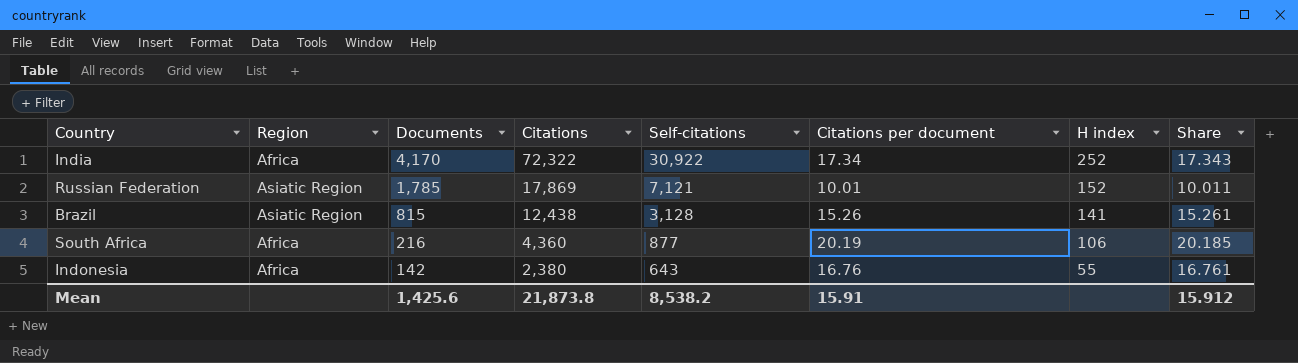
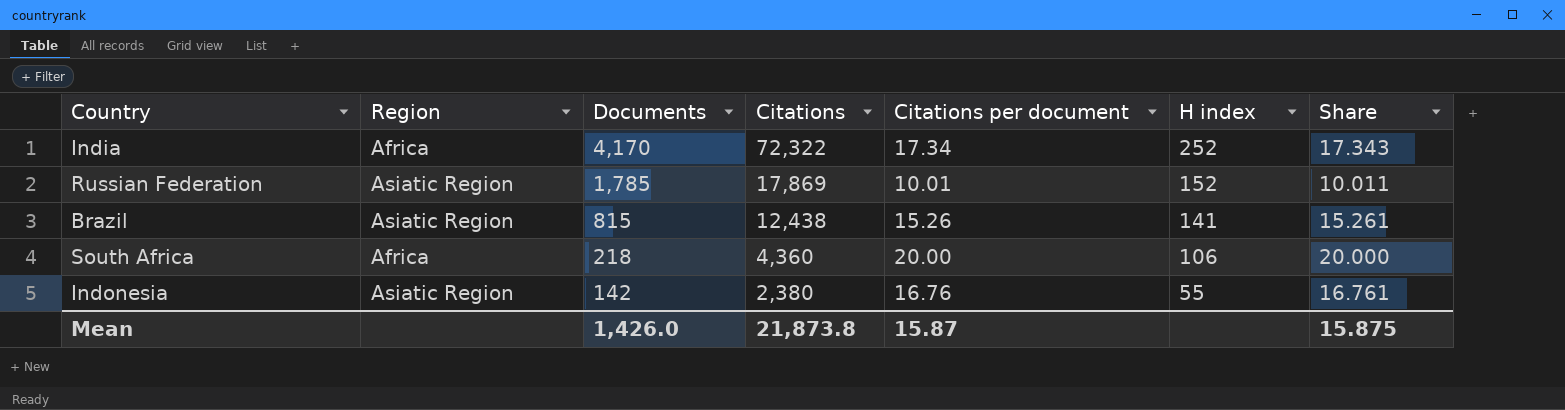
column Self-citations | position: 5 -> none
South Africa | Documents: 216 -> 218
South Africa | Citations per document: 20.19 -> 20.00
South Africa | Share: 20.185 -> 20.000
Indonesia | Region: Africa -> Asiatic Region
Mean | Documents: 1,425.6 -> 1,426.0
Mean | Citations per document: 15.91 -> 15.87
Mean | Share: 15.912 -> 15.875

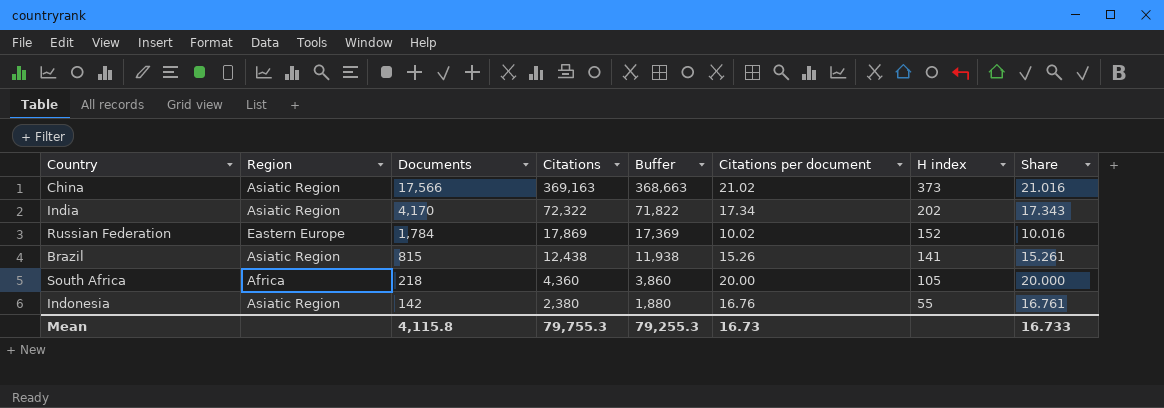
column Buffer | formula: none -> [Citations] - 500
row China: none -> Asiatic Region | 17,566 | 369,163 | 368,663 | 21.02 | 373 | 21.016
India | Region: Africa -> Asiatic Region
India | H index: 252 -> 202
Russian Federation | Region: Asiatic Region -> Eastern Europe
Russian Federation | Documents: 1,785 -> 1,784
Russian Federation | Citations per document: 10.01 -> 10.02
Russian Federation | Share: 10.011 -> 10.016
South Africa | H index: 106 -> 105
Mean | Documents: 1,426.0 -> 4,115.8
Mean | Citations: 21,873.8 -> 79,755.3
Mean | Citations per document: 15.87 -> 16.73
Mean | Share: 15.875 -> 16.733

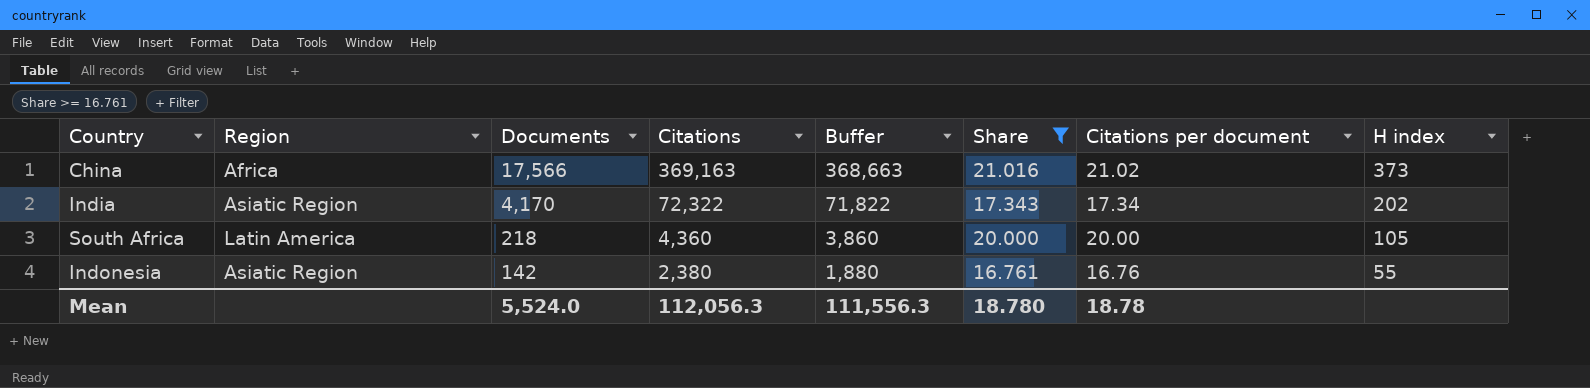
filter: none -> Share >= 16.761
column Share | position: 8 -> 6
China | Region: Asiatic Region -> Africa
South Africa | Region: Africa -> Latin America
Mean | Documents: 4,115.8 -> 5,524.0
Mean | Citations: 79,755.3 -> 112,056.3
Mean | Buffer: 79,255.3 -> 111,556.3
Mean | Share: 16.733 -> 18.780
Mean | Citations per document: 16.73 -> 18.78

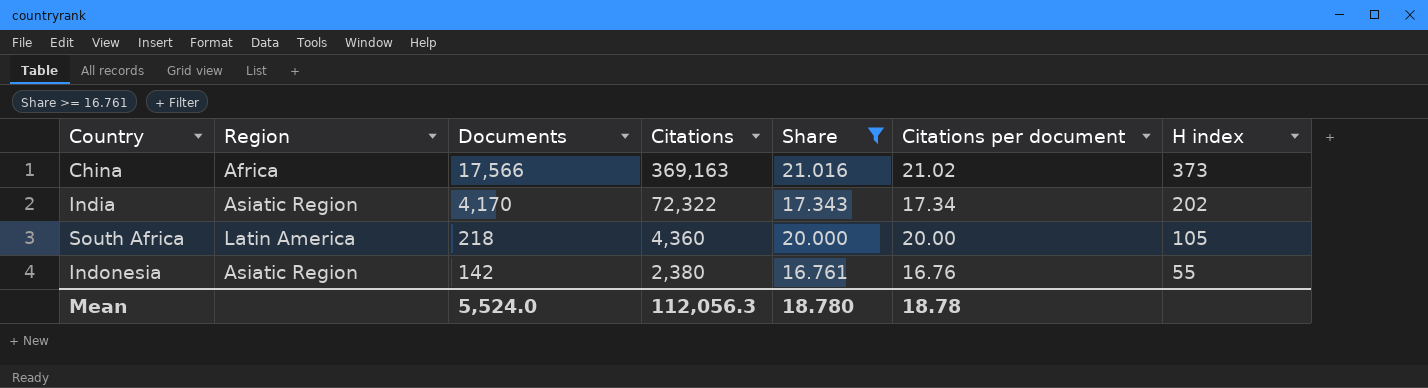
column Buffer | formula: [Citations] - 500 -> none

